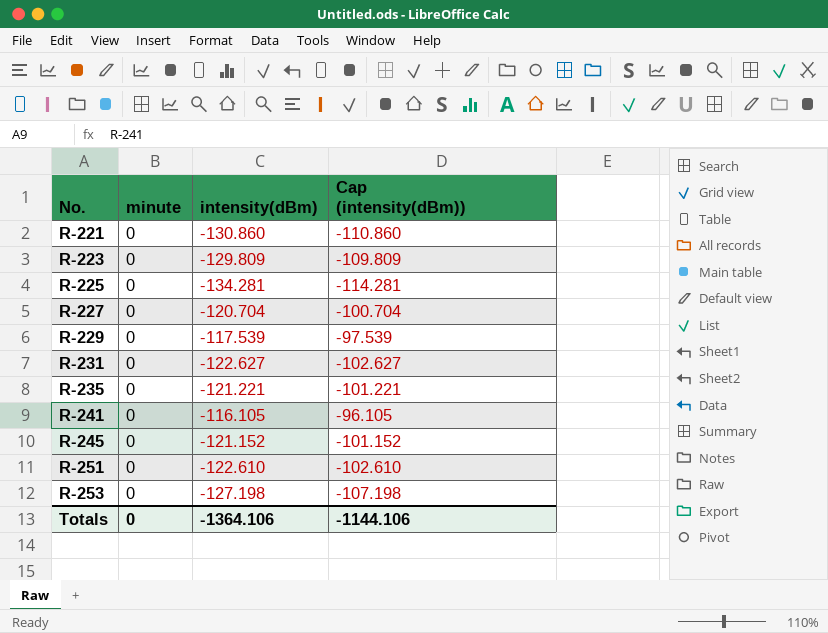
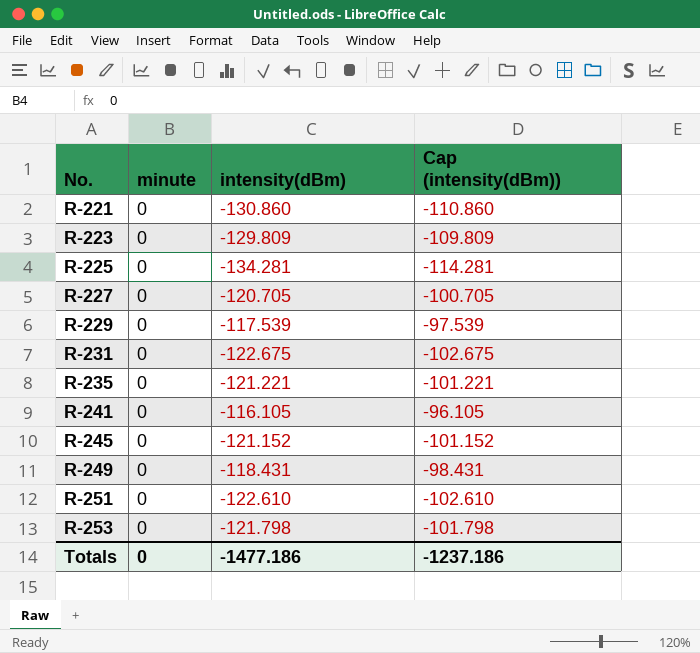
R-227 | intensity(dBm): -120.704 -> -120.705
R-227 | Cap (intensity(dBm)): -100.704 -> -100.705
R-231 | intensity(dBm): -122.627 -> -122.675
R-231 | Cap (intensity(dBm)): -102.627 -> -102.675
row R-249: none -> 0 | -118.431 | -98.431
R-253 | intensity(dBm): -127.198 -> -121.798
R-253 | Cap (intensity(dBm)): -107.198 -> -101.798
Totals | intensity(dBm): -1364.106 -> -1477.186
Totals | Cap (intensity(dBm)): -1144.106 -> -1237.186

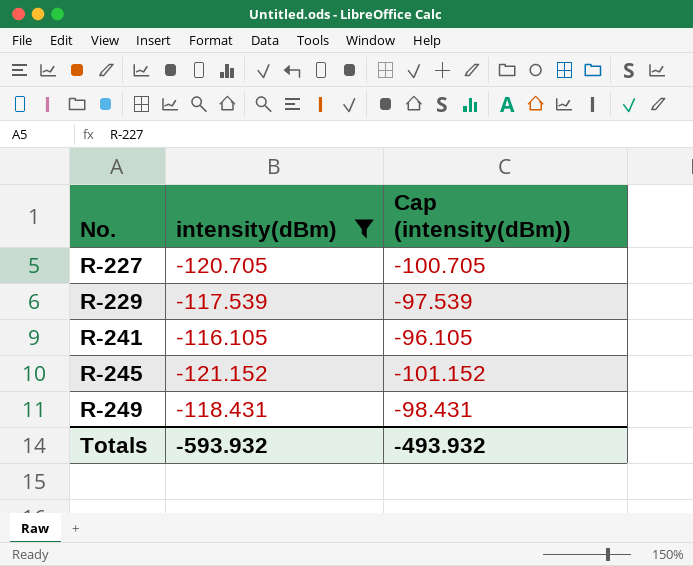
filter: none -> intensity(dBm) >= -121.152
column minute | position: 2 -> none
Totals | intensity(dBm): -1477.186 -> -593.932
Totals | Cap (intensity(dBm)): -1237.186 -> -493.932

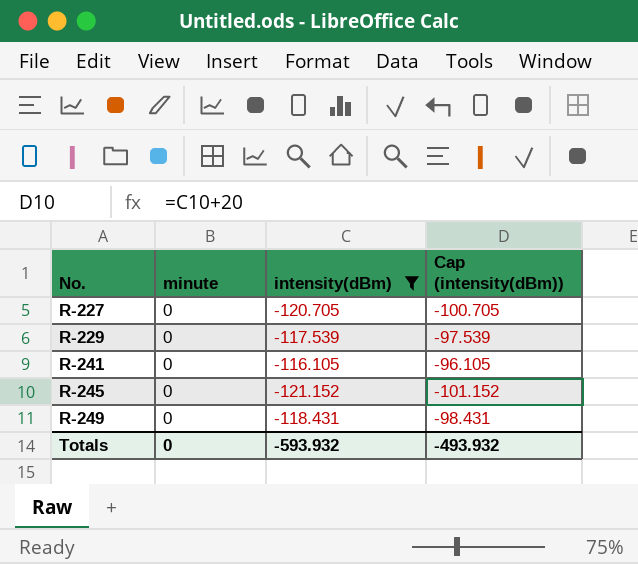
column minute | position: none -> 2

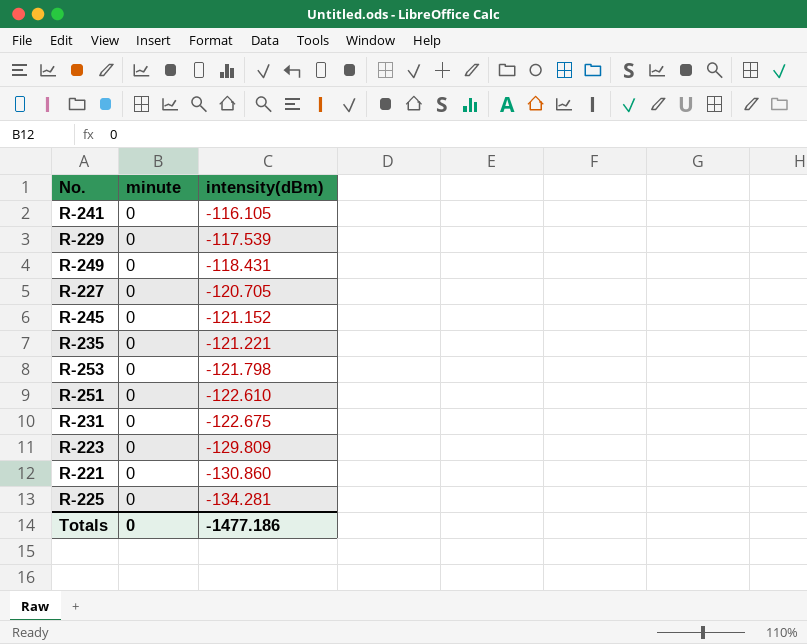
filter: intensity(dBm) >= -121.152 -> none
row order: No. ascending -> intensity(dBm) descending
column Cap (intensity(dBm)) | formula: [intensity(dBm)] + 20 -> none
Totals | intensity(dBm): -593.932 -> -1477.186

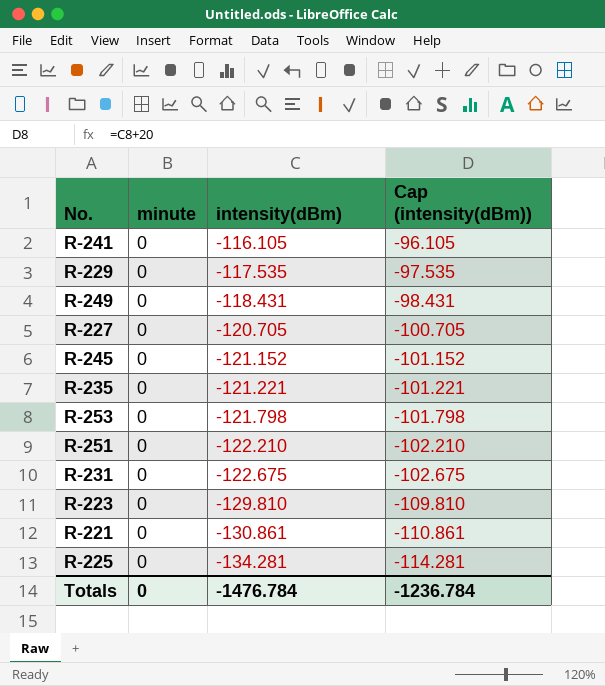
column Cap (intensity(dBm)) | formula: none -> [intensity(dBm)] + 20
R-229 | intensity(dBm): -117.539 -> -117.535
R-251 | intensity(dBm): -122.610 -> -122.210
R-223 | intensity(dBm): -129.809 -> -129.810
R-221 | intensity(dBm): -130.860 -> -130.861
Totals | intensity(dBm): -1477.186 -> -1476.784

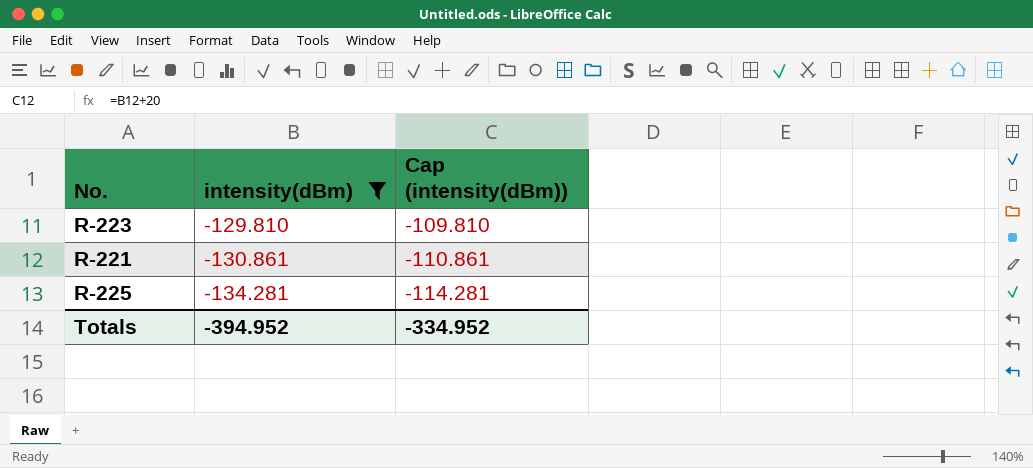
filter: none -> intensity(dBm) <= -129.810
column minute | position: 2 -> none
Totals | intensity(dBm): -1476.784 -> -394.952
Totals | Cap (intensity(dBm)): -1236.784 -> -334.952

